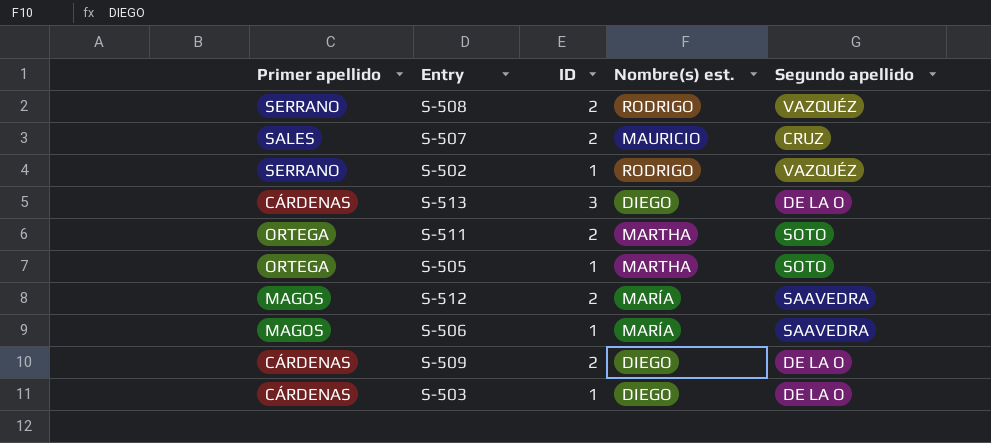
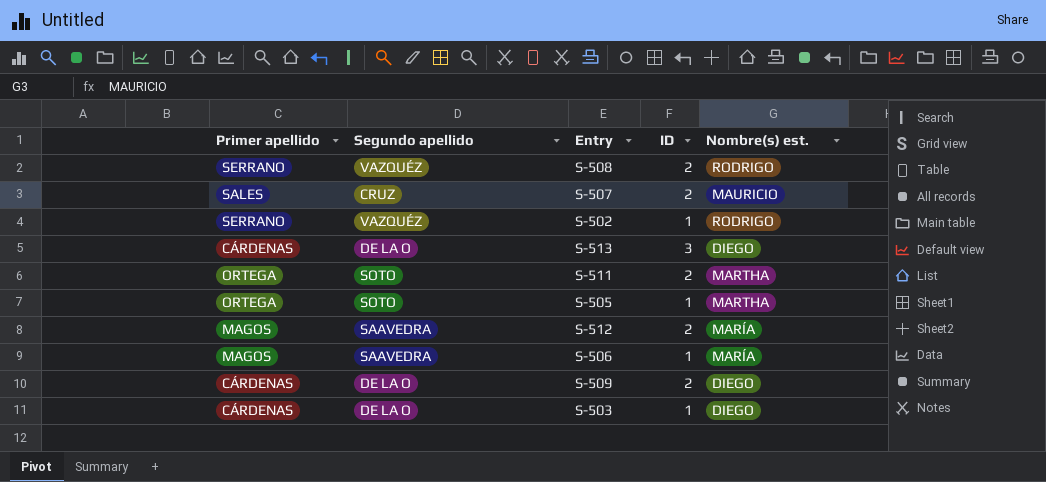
column Segundo apellido | position: 5 -> 2

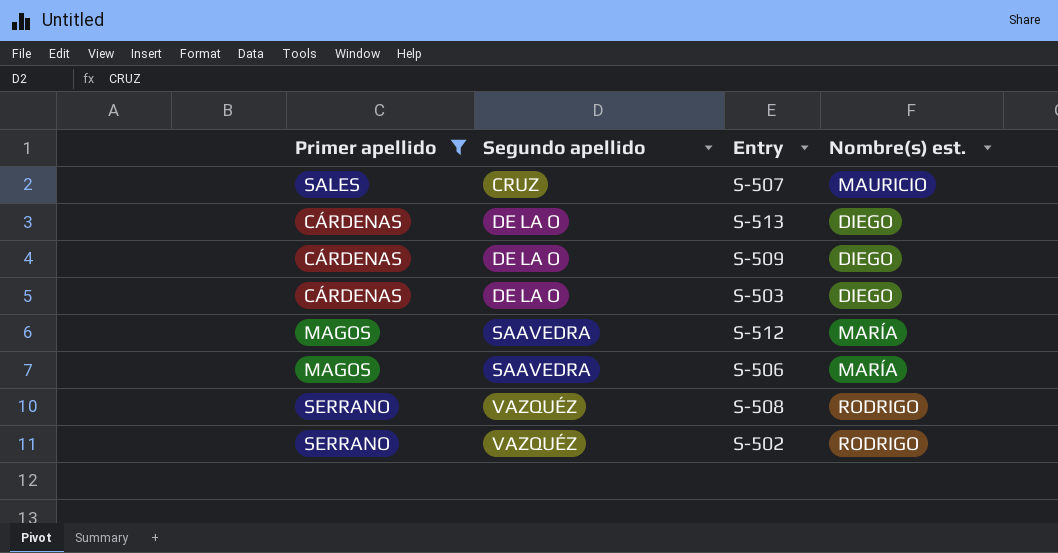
filter: none -> Primer apellido != ORTEGA
row order: none -> Segundo apellido ascending
column ID | position: 4 -> none

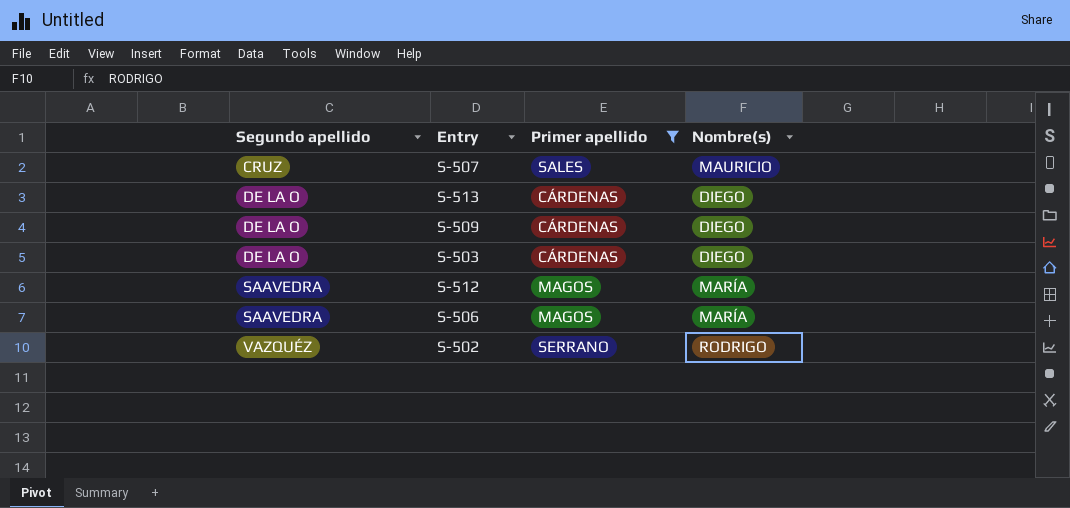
column Primer apellido | position: 1 -> 3
column name: Nombre(s) est. -> Nombre(s)
row S-508: SERRANO | VAZQUÉZ | RODRIGO -> none

